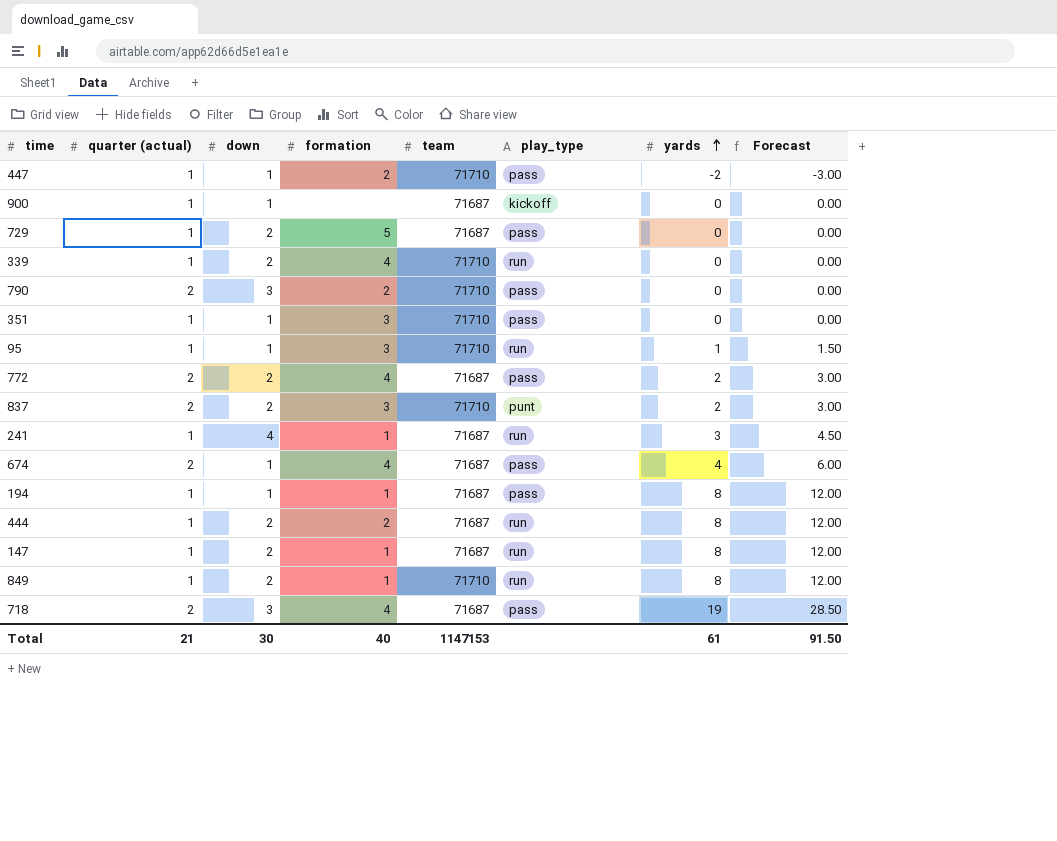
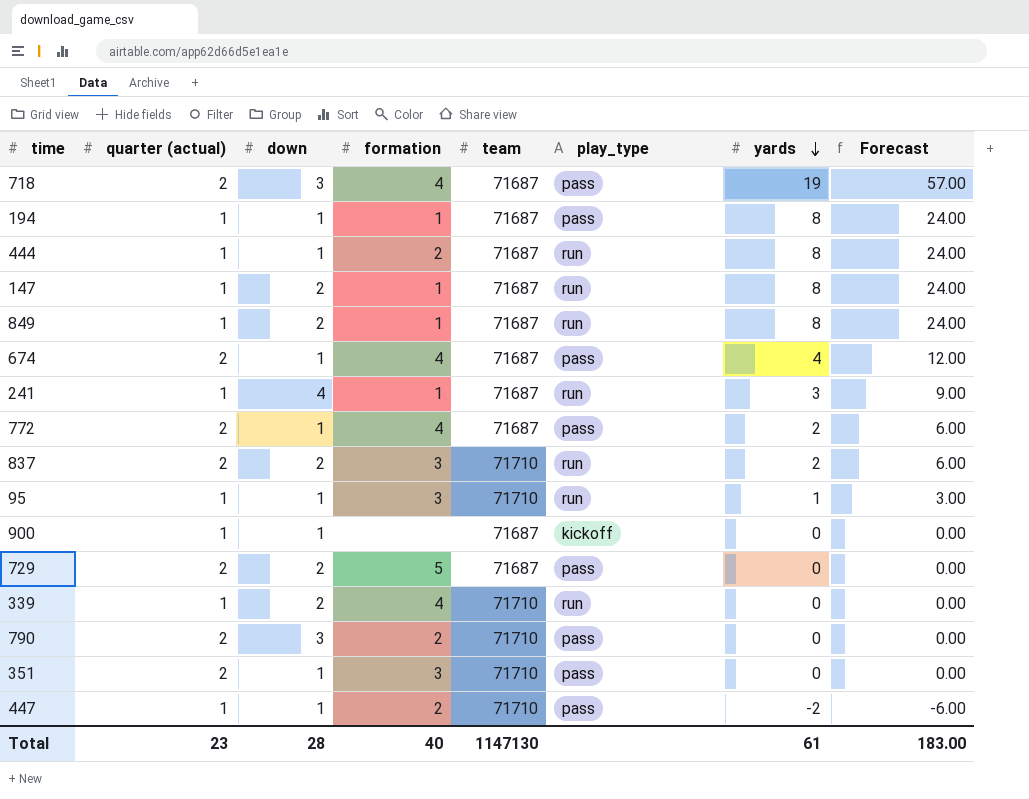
row order: yards ascending -> yards descending
column Forecast | formula: [yards] * 1.5 -> [yards] * 3
444 | down: 2 -> 1
849 | team: 71710 -> 71687
772 | down: 2 -> 1
837 | play_type: punt -> run
729 | quarter (actual): 1 -> 2
351 | quarter (actual): 1 -> 2
Total | quarter (actual): 21 -> 23
Total | down: 30 -> 28
Total | team: 1147153 -> 1147130
Total | Forecast: 91.50 -> 183.00

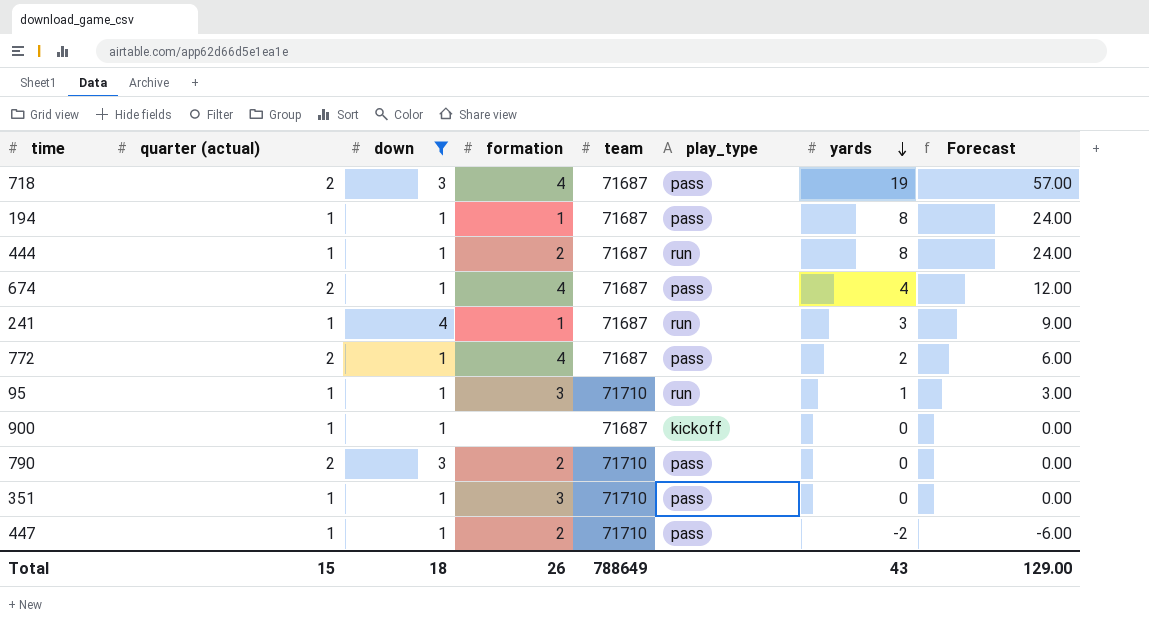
filter: none -> down != 2
351 | quarter (actual): 2 -> 1
Total | quarter (actual): 23 -> 15
Total | down: 28 -> 18
Total | formation: 40 -> 26
Total | team: 1147130 -> 788649
Total | yards: 61 -> 43
Total | Forecast: 183.00 -> 129.00

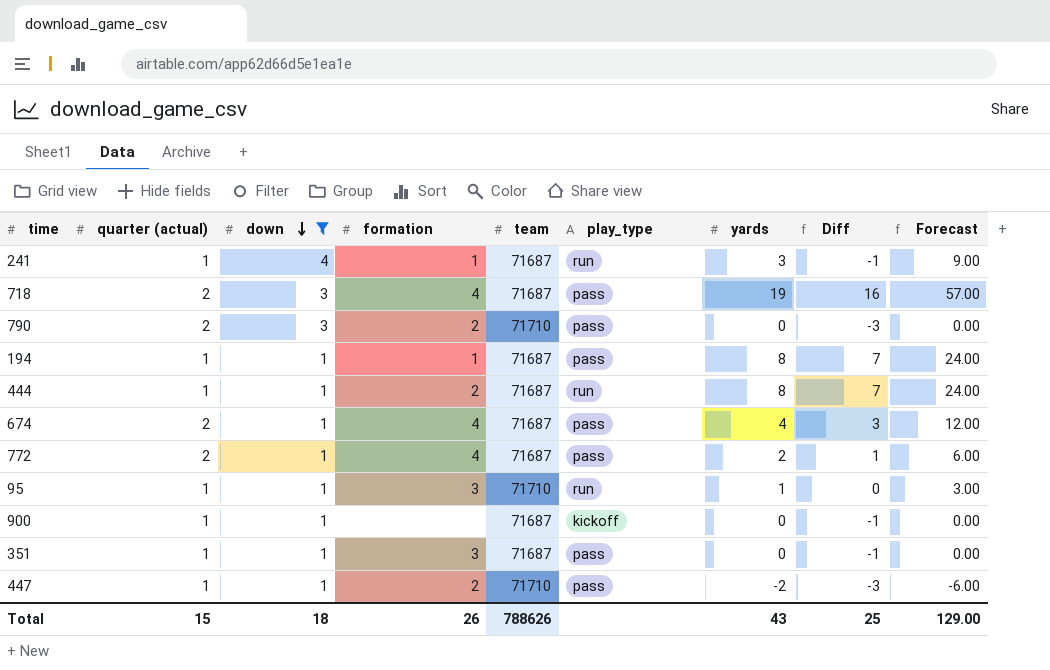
row order: yards descending -> down descending
column Diff | formula: none -> [yards] - [down]
351 | team: 71710 -> 71687
Total | team: 788649 -> 788626

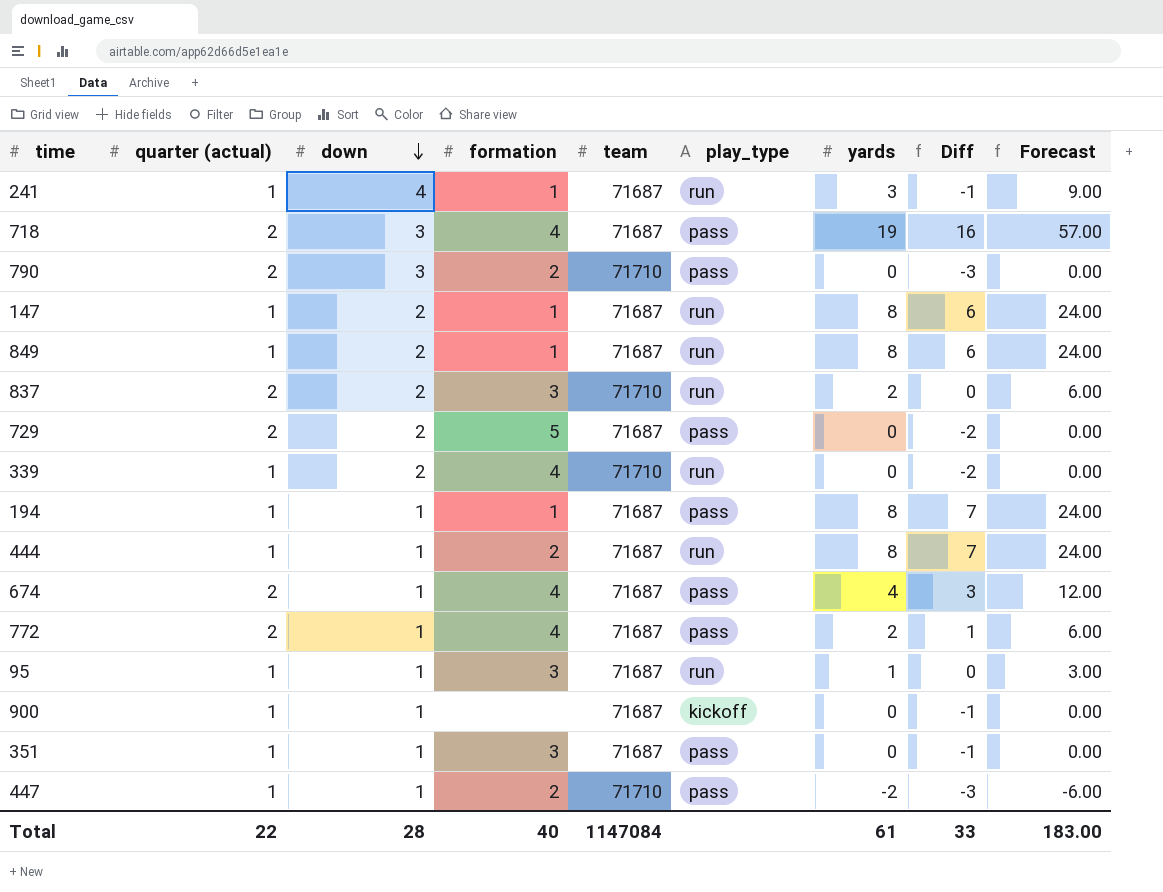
filter: down != 2 -> none
95 | team: 71710 -> 71687
Total | quarter (actual): 15 -> 22
Total | down: 18 -> 28
Total | formation: 26 -> 40
Total | team: 788626 -> 1147084
Total | yards: 43 -> 61
Total | Diff: 25 -> 33
Total | Forecast: 129.00 -> 183.00

